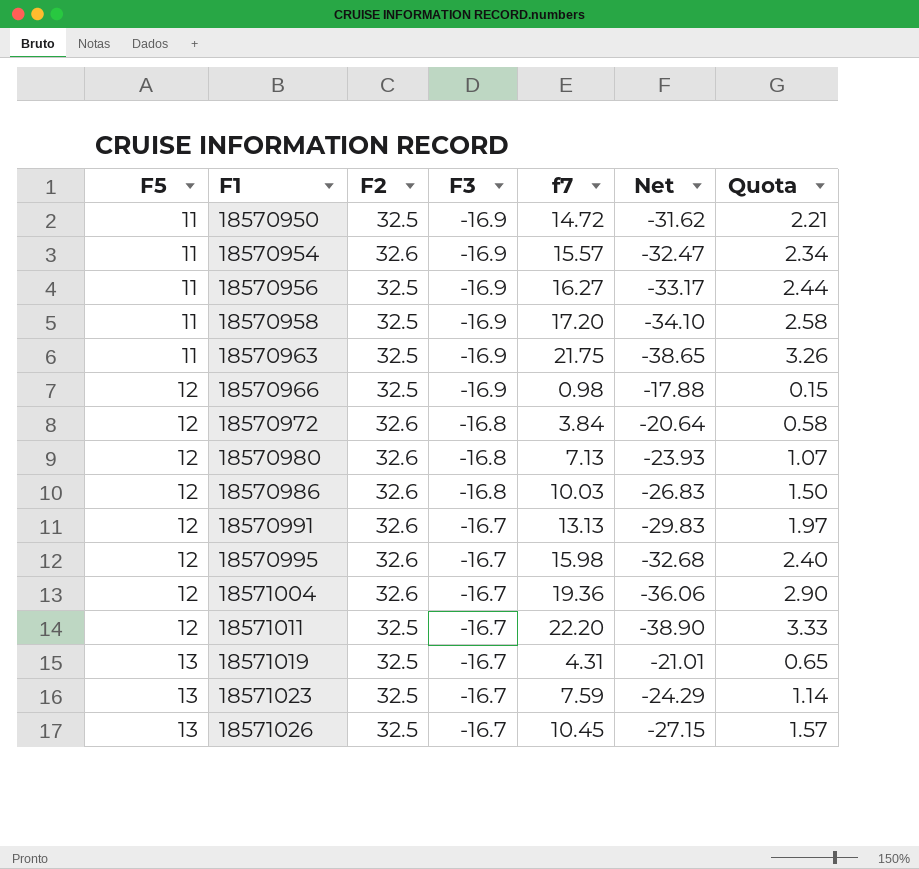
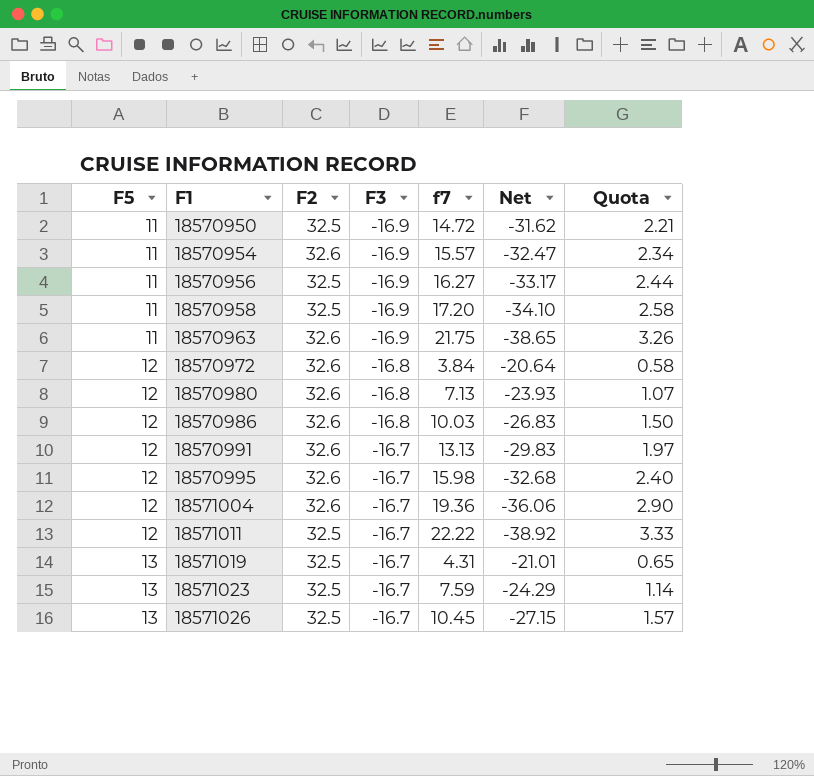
row 18570966: 12 | 32.5 | -16.9 | 0.98 | -17.88 | 0.15 -> none
18570963 | F2: 32.5 -> 32.6
18571011 | f7: 22.20 -> 22.22
18571011 | Net: -38.90 -> -38.92

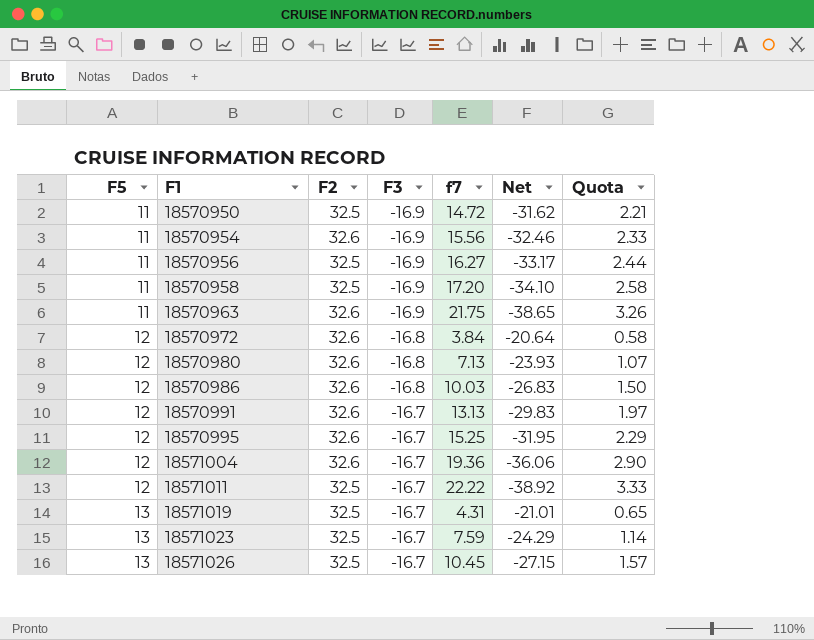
18570954 | f7: 15.57 -> 15.56
18570954 | Net: -32.47 -> -32.46
18570954 | Quota: 2.34 -> 2.33
18570995 | f7: 15.98 -> 15.25
18570995 | Net: -32.68 -> -31.95
18570995 | Quota: 2.40 -> 2.29

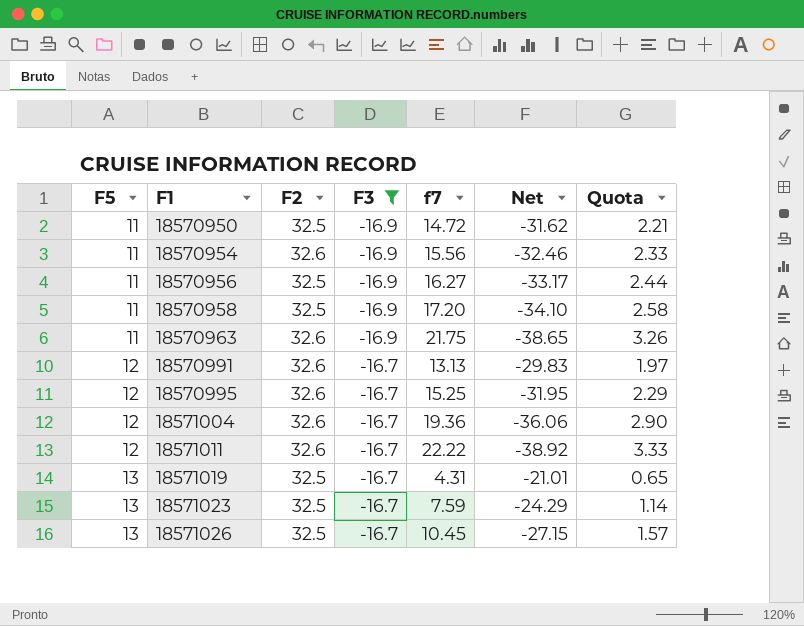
filter: none -> F3 != -16.8
18571011 | F2: 32.5 -> 32.6

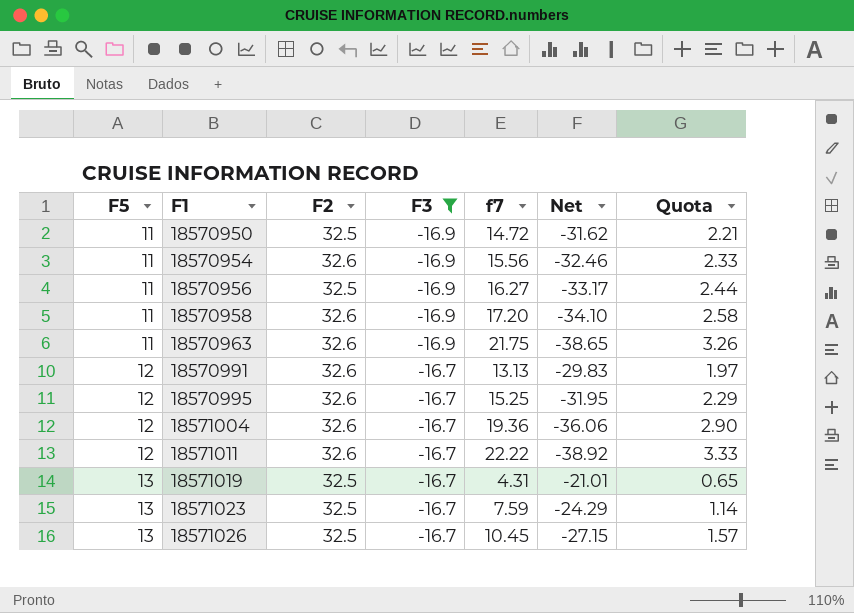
18570958 | F2: 32.5 -> 32.6

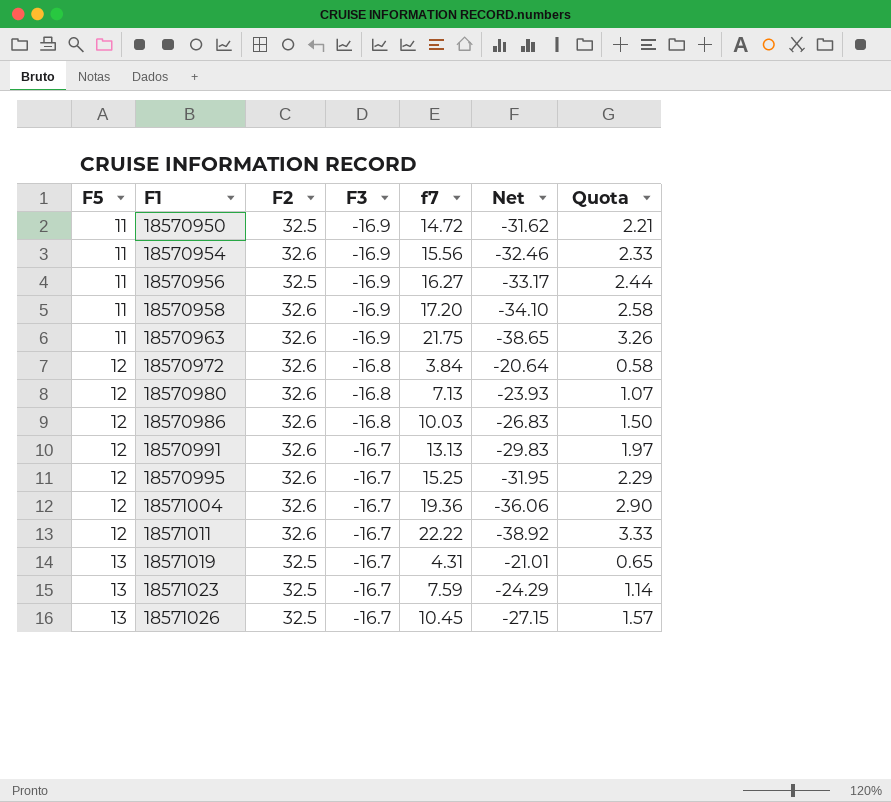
filter: F3 != -16.8 -> none

